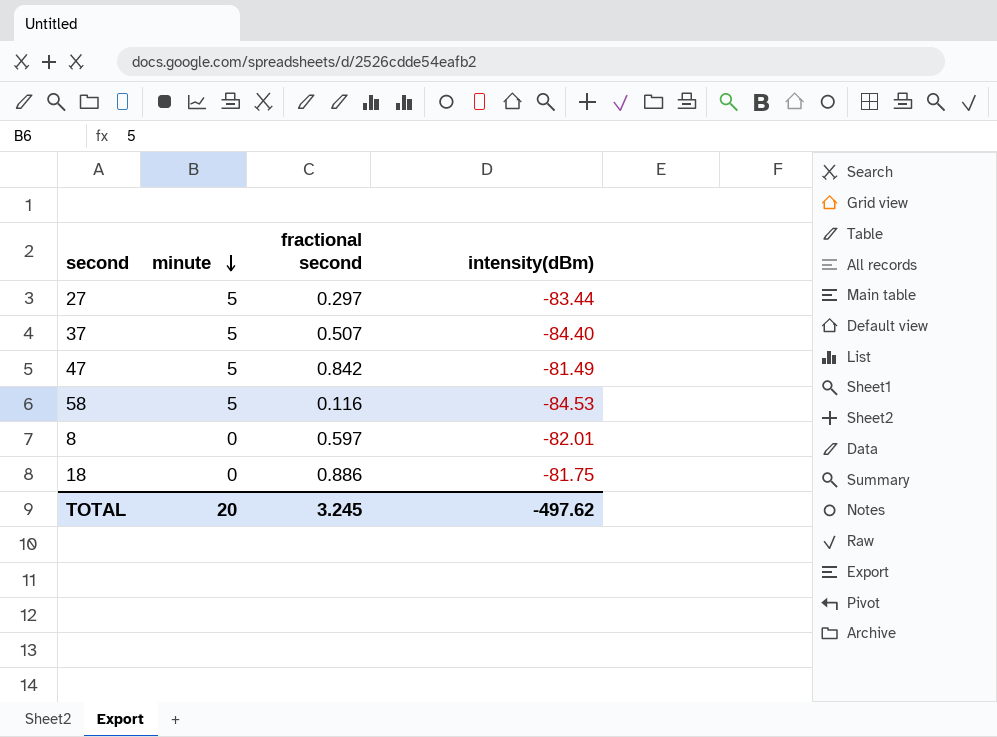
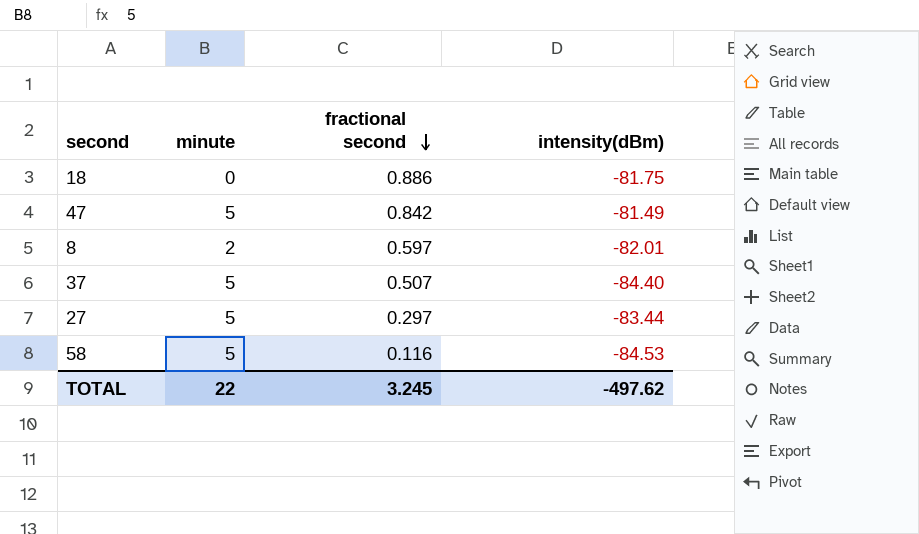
row order: minute descending -> fractional second descending
8 | minute: 0 -> 2
TOTAL | minute: 20 -> 22

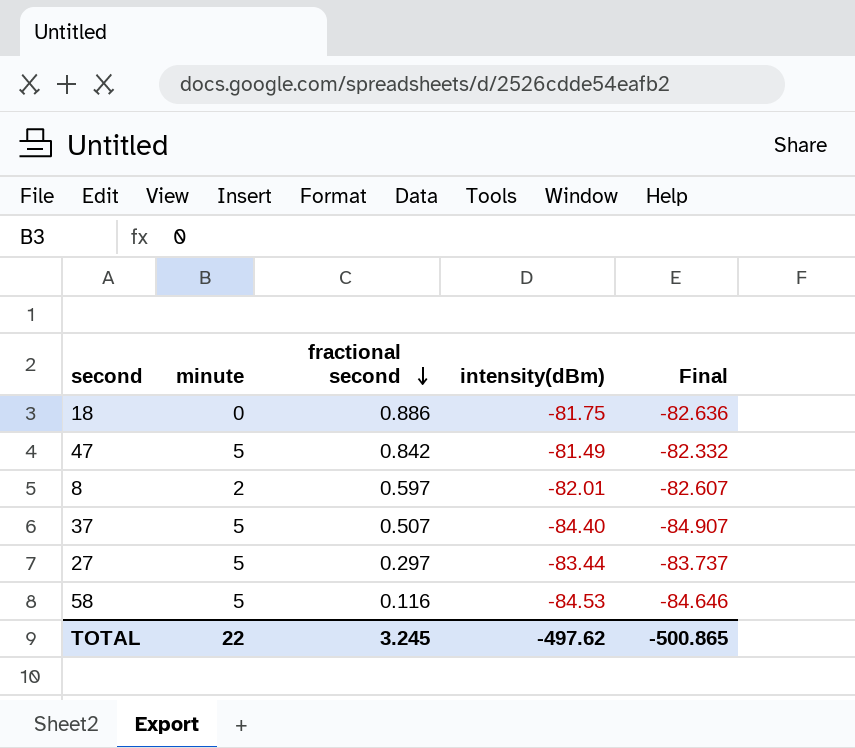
column Final | formula: none -> [intensity(dBm)] - [fractional second]

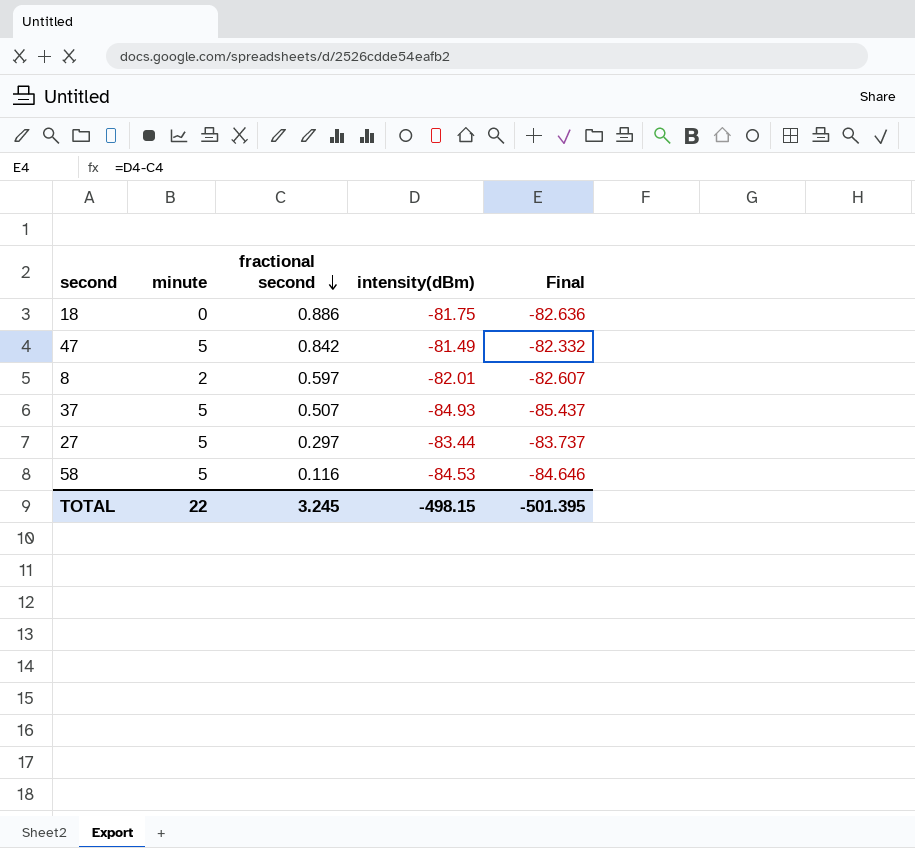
37 | intensity(dBm): -84.40 -> -84.93
37 | Final: -84.907 -> -85.437
TOTAL | intensity(dBm): -497.62 -> -498.15
TOTAL | Final: -500.865 -> -501.395

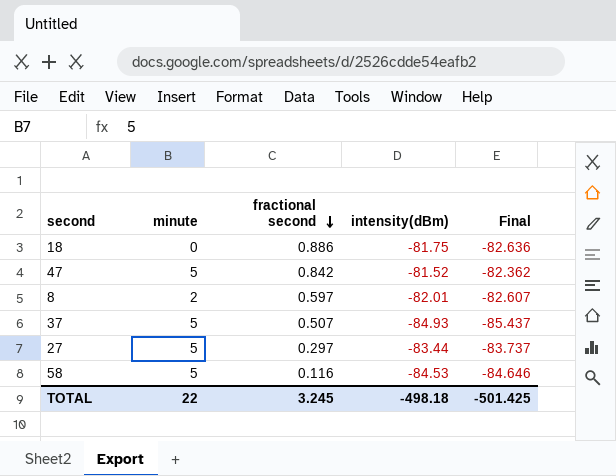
47 | intensity(dBm): -81.49 -> -81.52
47 | Final: -82.332 -> -82.362
TOTAL | intensity(dBm): -498.15 -> -498.18
TOTAL | Final: -501.395 -> -501.425

